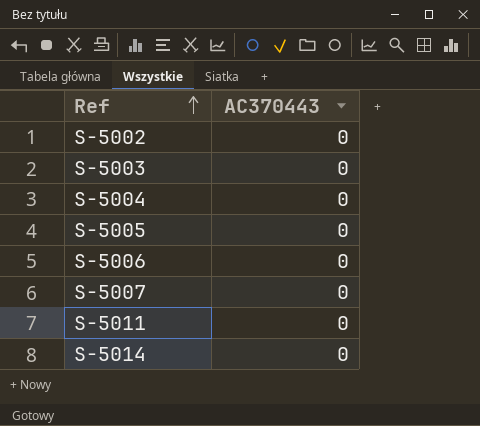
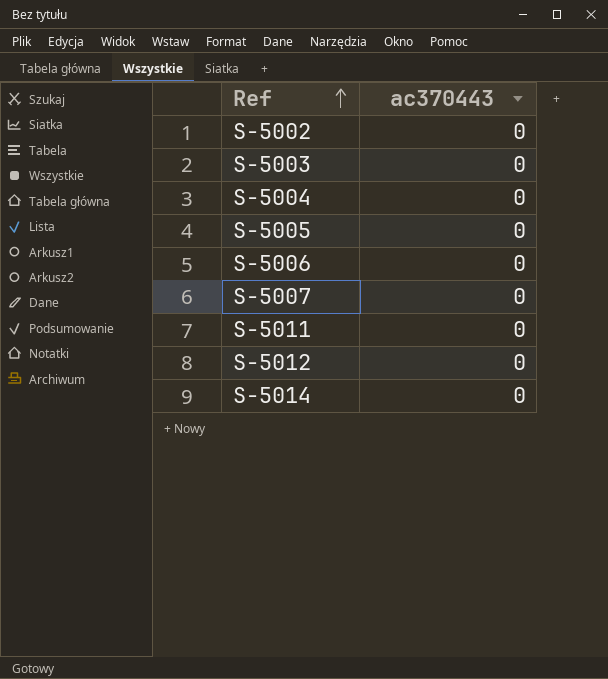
column name: AC370443 -> ac370443
row S-5012: none -> 0

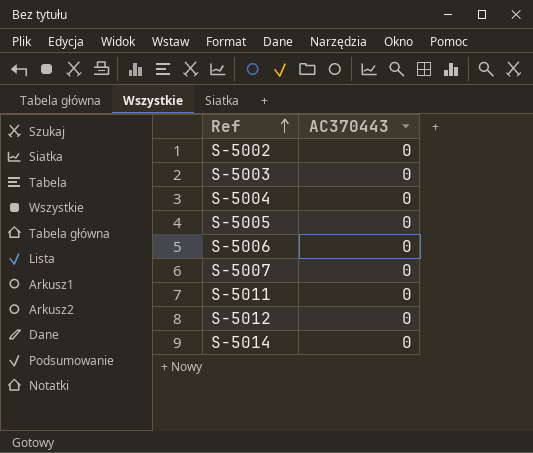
column name: ac370443 -> AC370443

